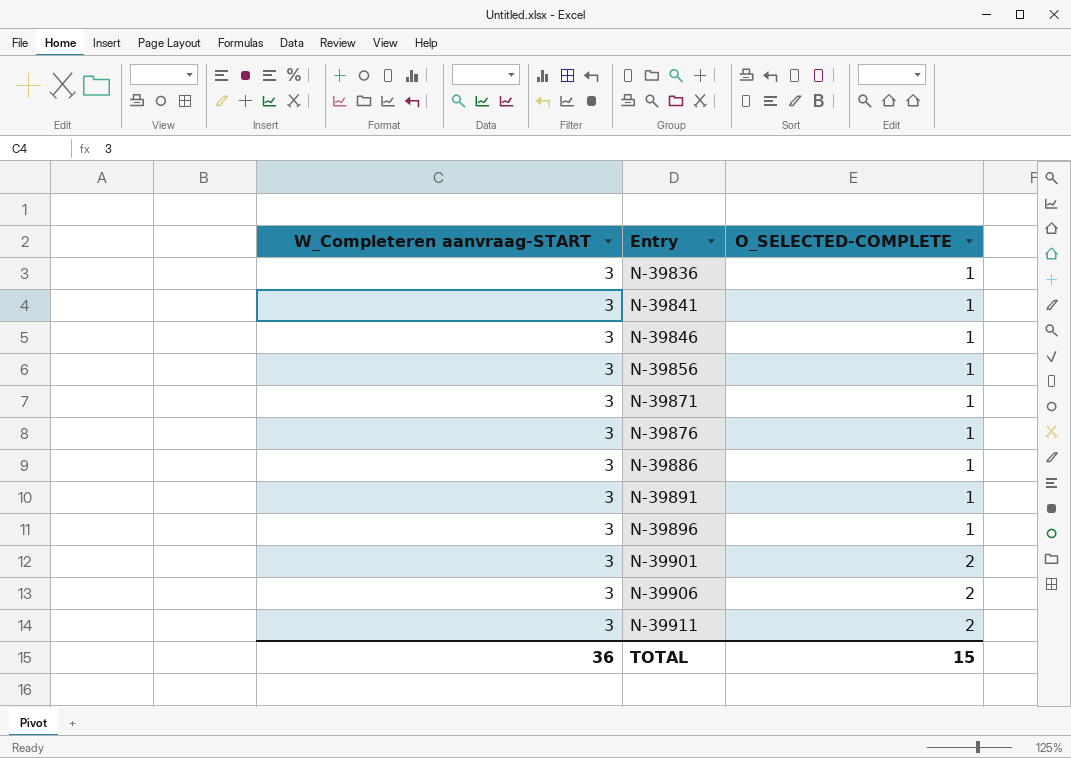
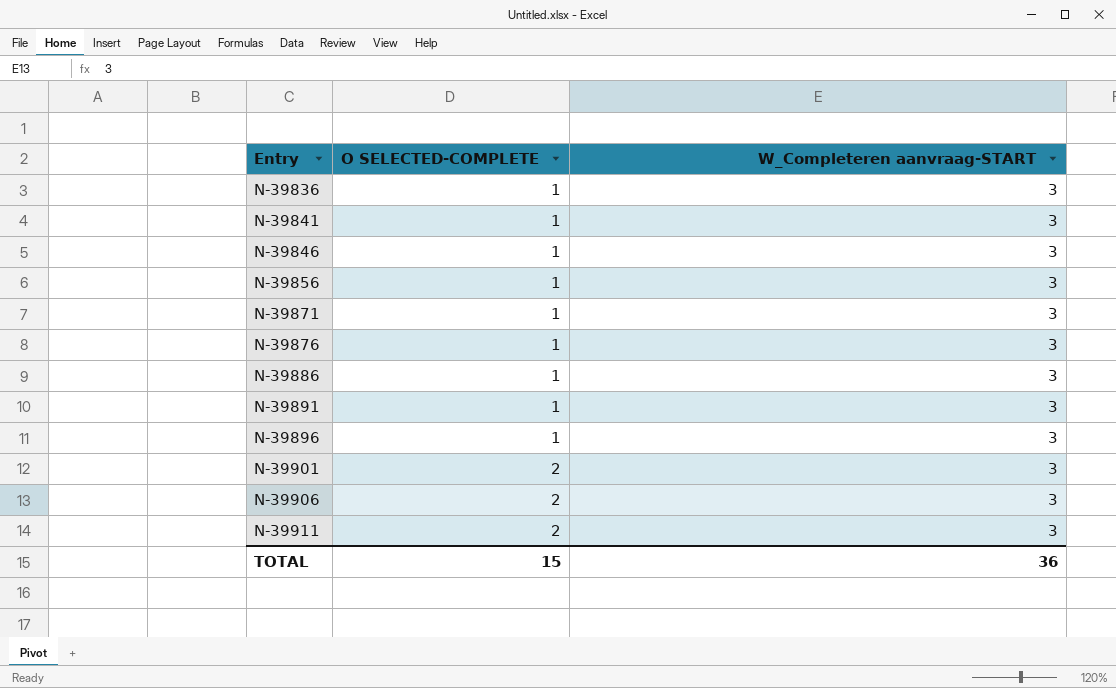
column name: O_SELECTED-COMPLETE -> O SELECTED-COMPLETE
column W_Completeren aanvraag-START | position: 1 -> 3

